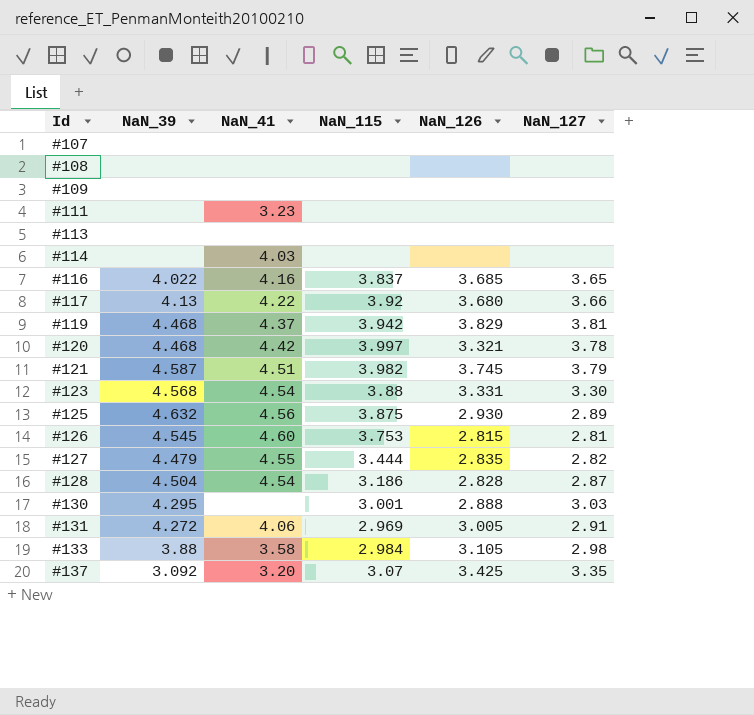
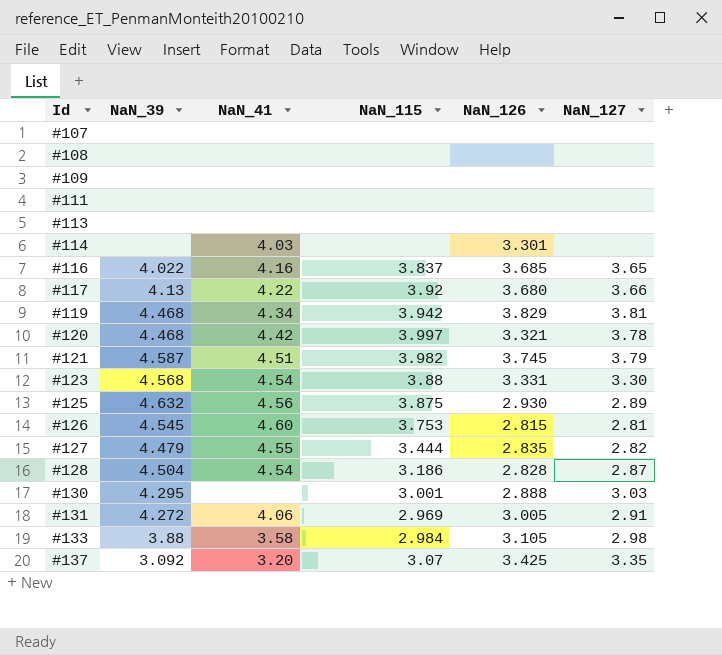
#111 | NaN_41: 3.23 -> none
#114 | NaN_126: none -> 3.301
#119 | NaN_41: 4.37 -> 4.34

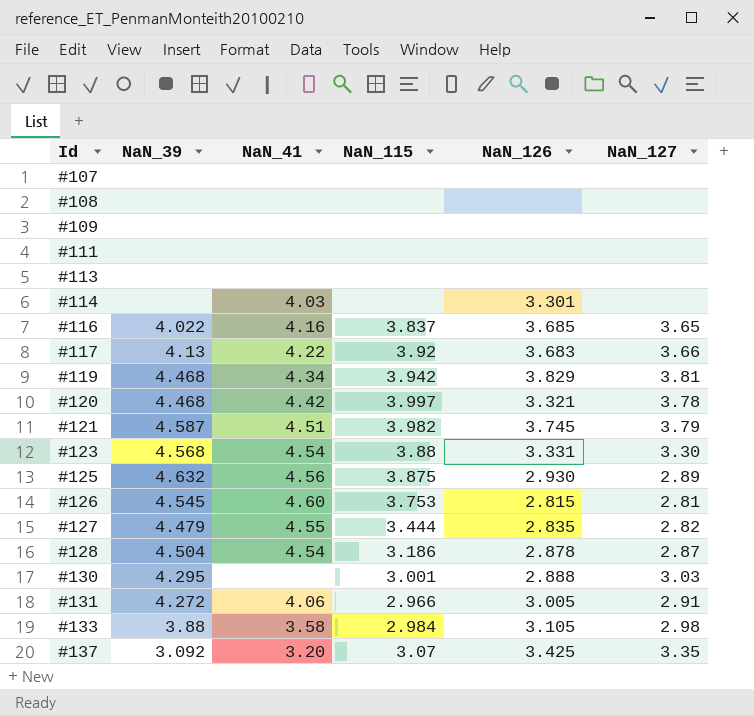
#117 | NaN_126: 3.680 -> 3.683
#128 | NaN_126: 2.828 -> 2.878
#131 | NaN_115: 2.969 -> 2.966

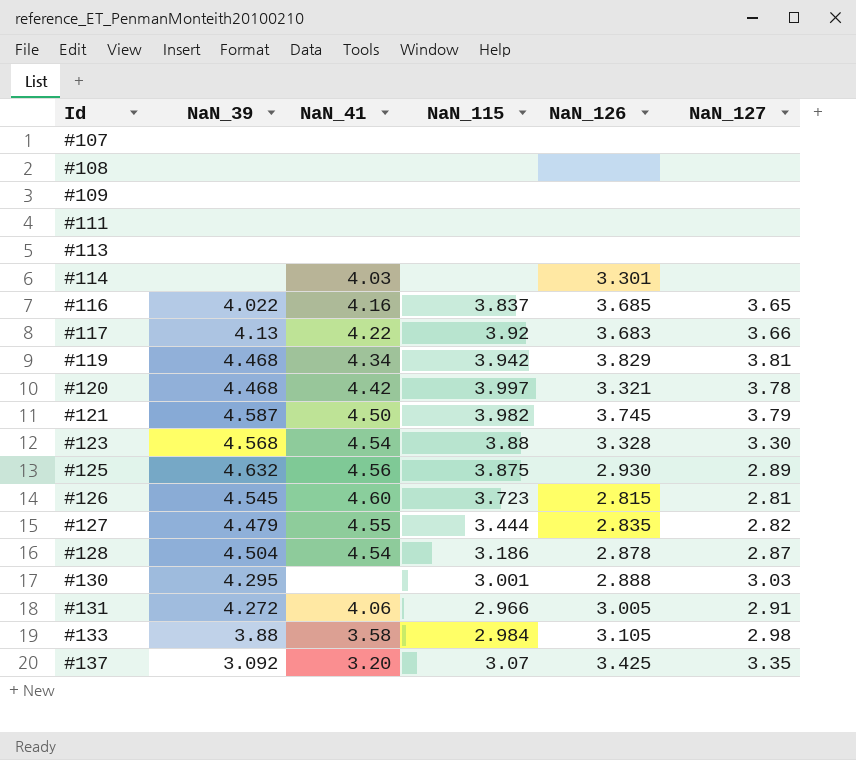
#121 | NaN_41: 4.51 -> 4.50
#123 | NaN_126: 3.331 -> 3.328
#126 | NaN_115: 3.753 -> 3.723

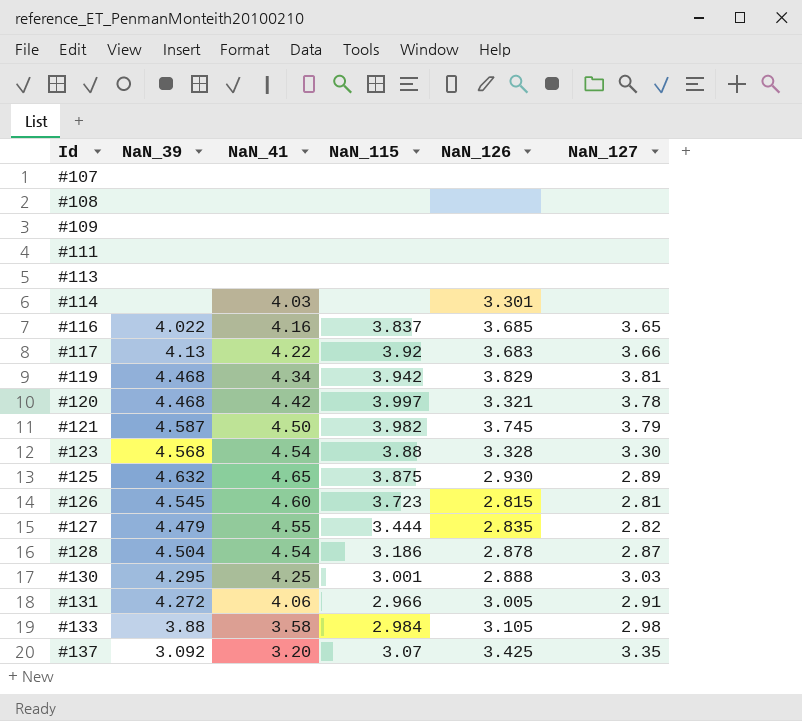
#125 | NaN_41: 4.56 -> 4.65
#130 | NaN_41: none -> 4.25

